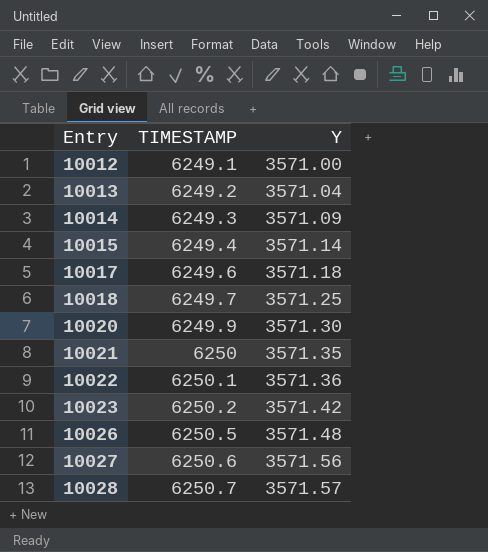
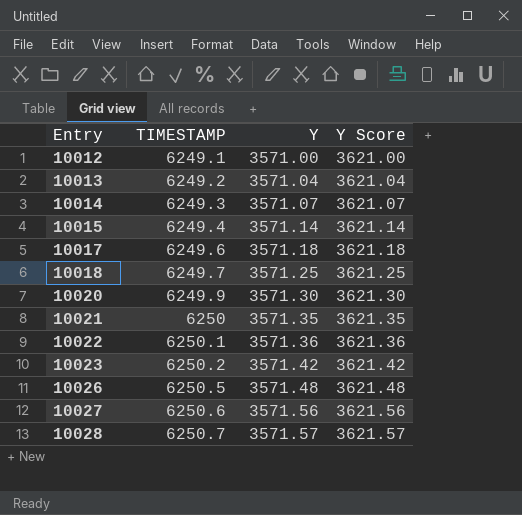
column Y Score | formula: none -> [Y] + 50
10014 | Y: 3571.09 -> 3571.07

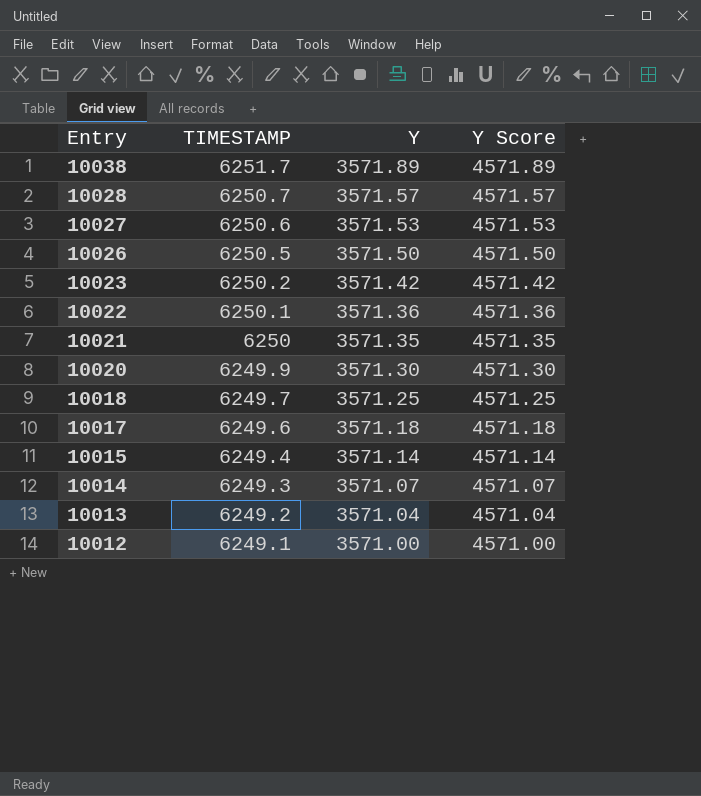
row order: Entry ascending -> Entry descending
column Y Score | formula: [Y] + 50 -> [Y] + 1000
row 10038: none -> 6251.7 | 3571.89 | 4571.89
10027 | Y: 3571.56 -> 3571.53
10026 | Y: 3571.48 -> 3571.50

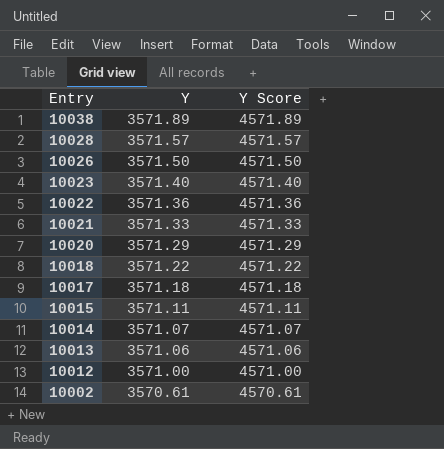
column TIMESTAMP | position: 2 -> none
row 10027: 6250.6 | 3571.53 | 4571.53 -> none
10023 | Y: 3571.42 -> 3571.40
10023 | Y Score: 4571.42 -> 4571.40
10021 | Y: 3571.35 -> 3571.33
10021 | Y Score: 4571.35 -> 4571.33
10020 | Y: 3571.30 -> 3571.29
10020 | Y Score: 4571.30 -> 4571.29
10018 | Y: 3571.25 -> 3571.22
10018 | Y Score: 4571.25 -> 4571.22
10015 | Y: 3571.14 -> 3571.11
10015 | Y Score: 4571.14 -> 4571.11
10013 | Y: 3571.04 -> 3571.06
10013 | Y Score: 4571.04 -> 4571.06
row 10002: none -> 3570.61 | 4570.61

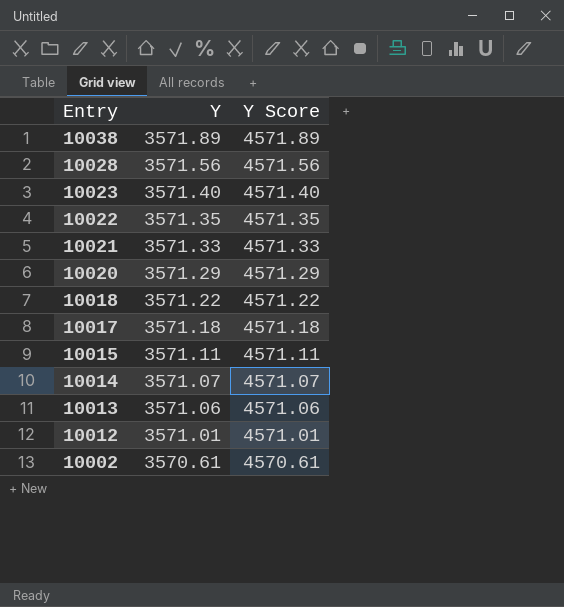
row 10026: 3571.50 | 4571.50 -> none
10028 | Y: 3571.57 -> 3571.56
10028 | Y Score: 4571.57 -> 4571.56
10022 | Y: 3571.36 -> 3571.35
10022 | Y Score: 4571.36 -> 4571.35
10012 | Y: 3571.00 -> 3571.01
10012 | Y Score: 4571.00 -> 4571.01

